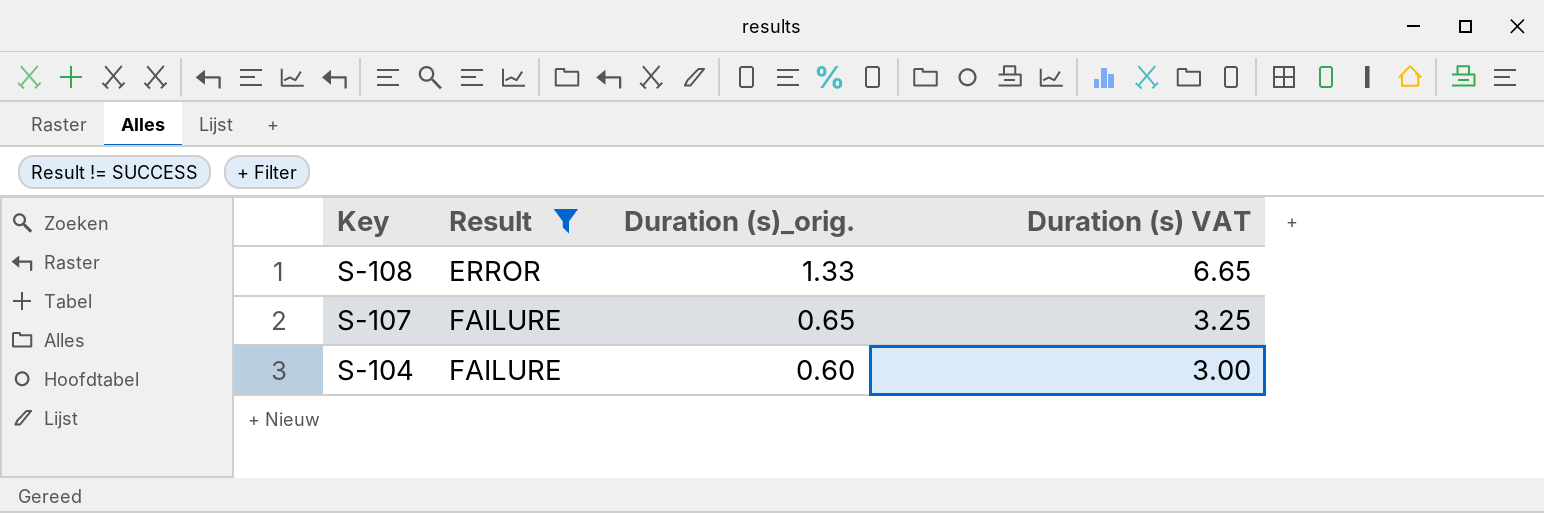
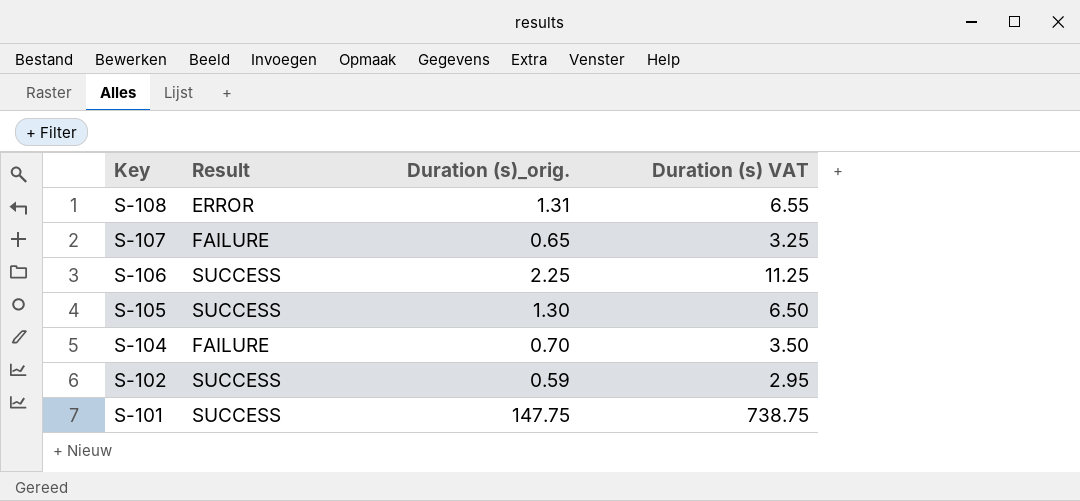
filter: Result != SUCCESS -> none
S-108 | Duration (s)_orig.: 1.33 -> 1.31
S-108 | Duration (s) VAT: 6.65 -> 6.55
S-104 | Duration (s)_orig.: 0.60 -> 0.70
S-104 | Duration (s) VAT: 3.00 -> 3.50

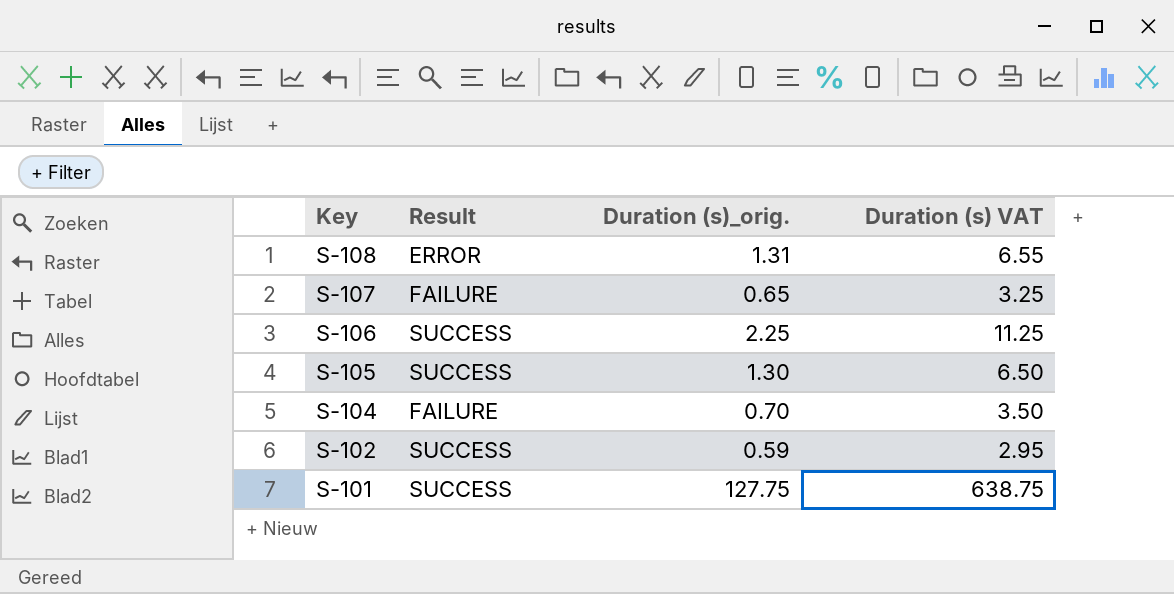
S-101 | Duration (s)_orig.: 147.75 -> 127.75
S-101 | Duration (s) VAT: 738.75 -> 638.75

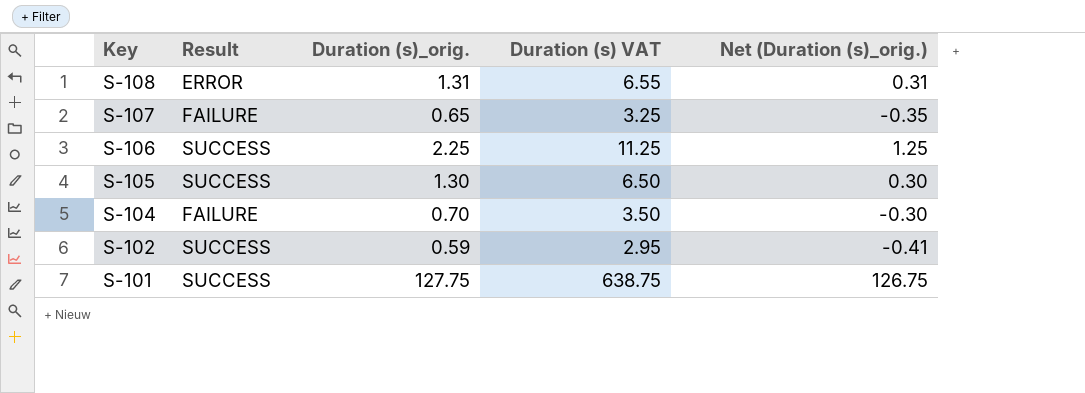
column Net (Duration (s)_orig.) | formula: none -> [Duration (s)_orig.] - 1

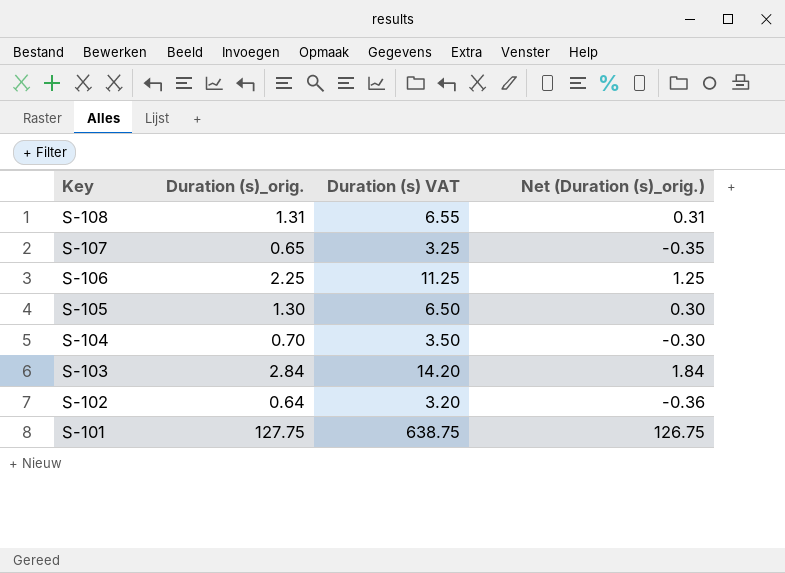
column Result | position: 2 -> none
row S-103: none -> 2.84 | 14.20 | 1.84
S-102 | Duration (s)_orig.: 0.59 -> 0.64
S-102 | Duration (s) VAT: 2.95 -> 3.20
S-102 | Net (Duration (s)_orig.): -0.41 -> -0.36

